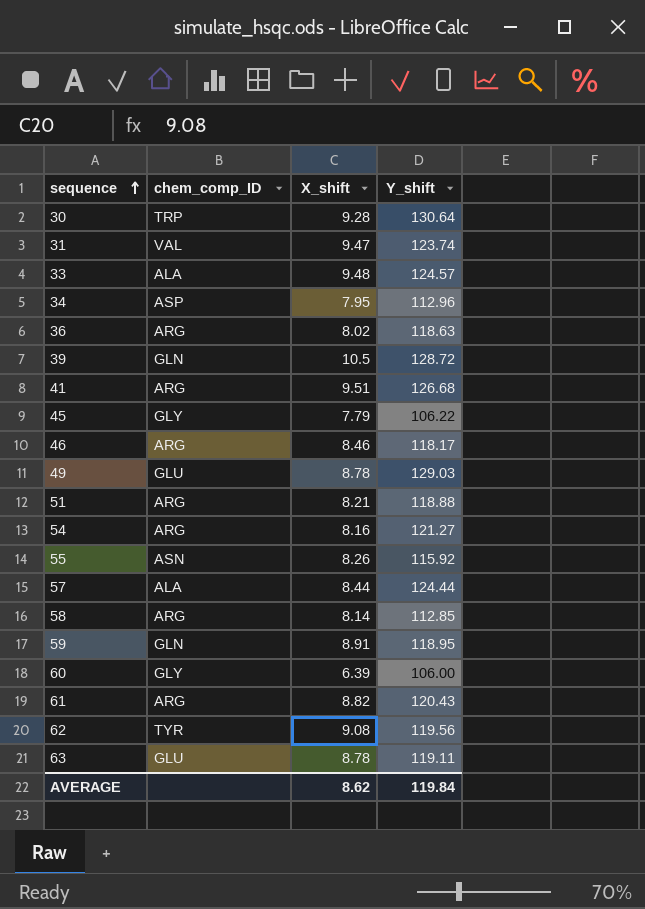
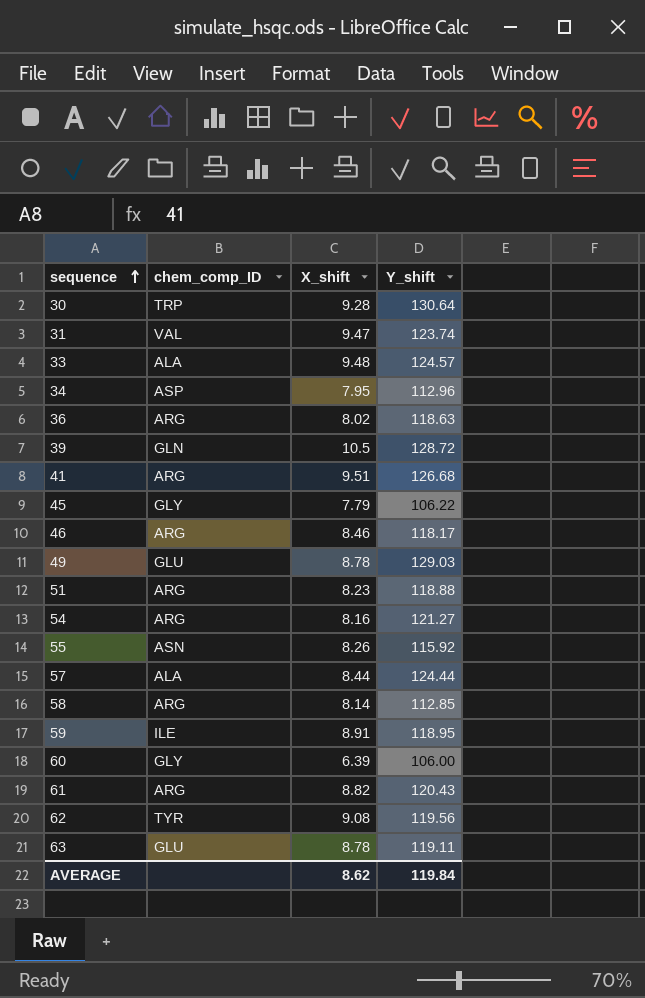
51 | X_shift: 8.21 -> 8.23
59 | chem_comp_ID: GLN -> ILE

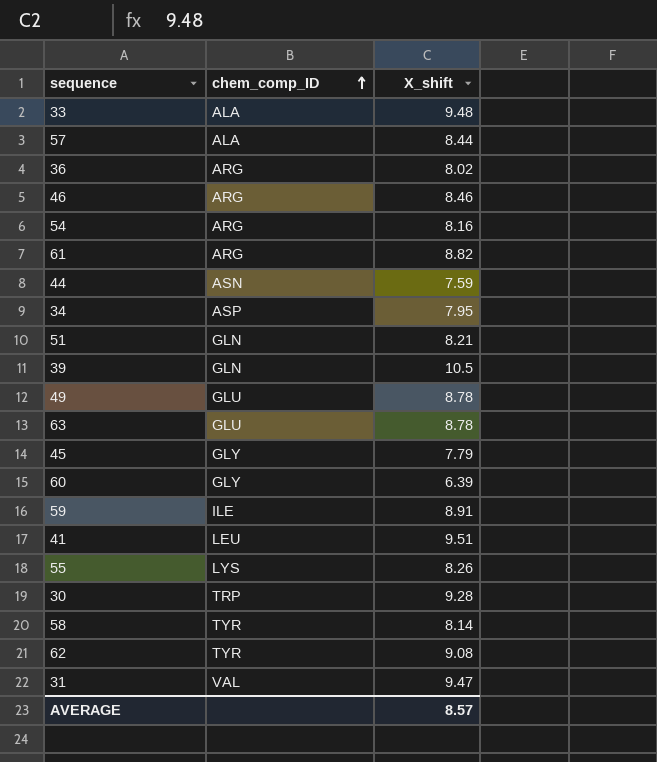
row order: sequence ascending -> chem_comp_ID ascending
column Y_shift | position: 4 -> none
row 44: none -> ASN | 7.59
51 | chem_comp_ID: ARG -> GLN
51 | X_shift: 8.23 -> 8.21
41 | chem_comp_ID: ARG -> LEU
55 | chem_comp_ID: ASN -> LYS
58 | chem_comp_ID: ARG -> TYR
AVERAGE | X_shift: 8.62 -> 8.57

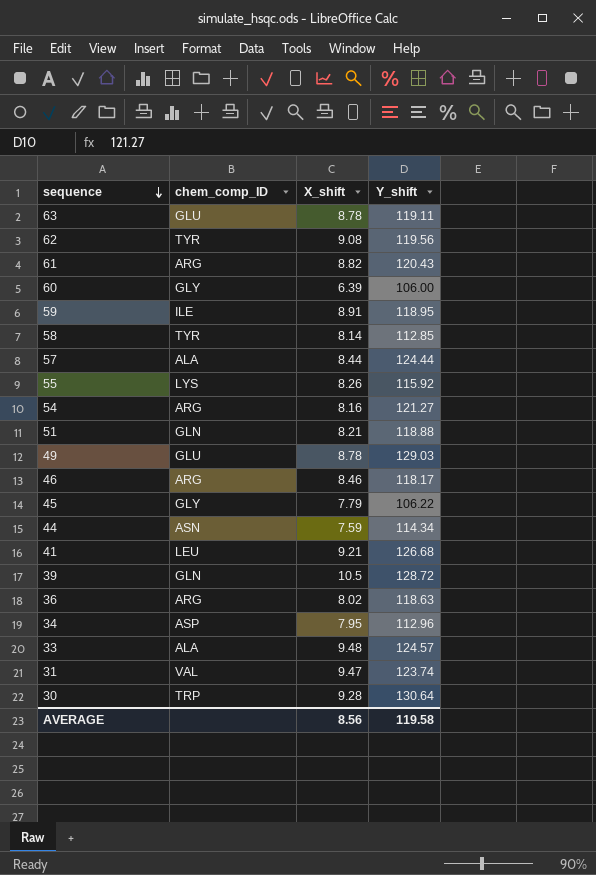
row order: chem_comp_ID ascending -> sequence descending
column Y_shift | position: none -> 4
41 | X_shift: 9.51 -> 9.21
AVERAGE | X_shift: 8.57 -> 8.56

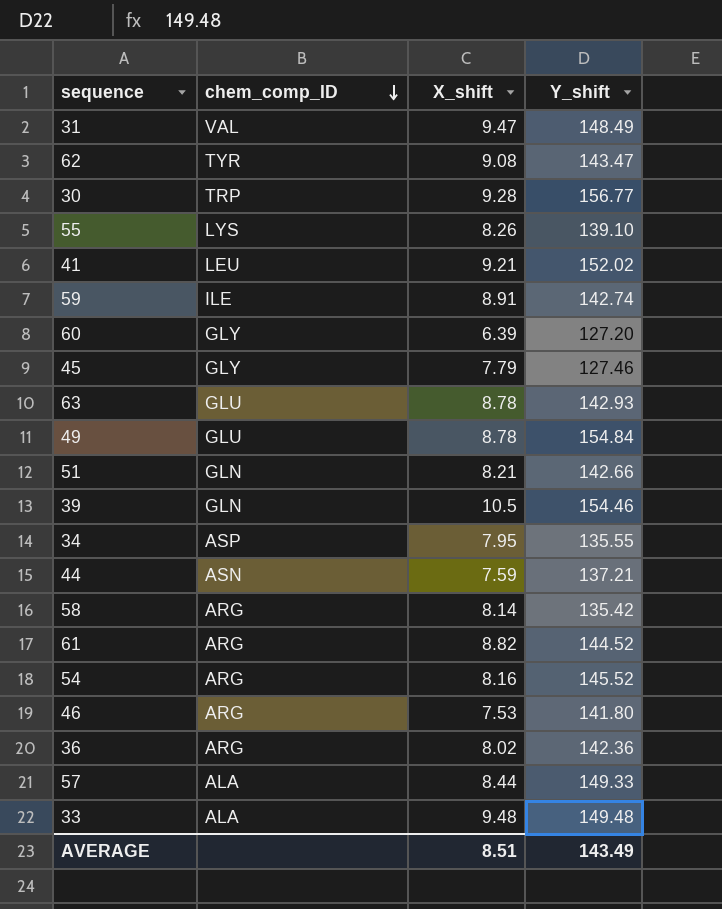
row order: sequence descending -> chem_comp_ID descending
31 | Y_shift: 123.74 -> 148.49
62 | Y_shift: 119.56 -> 143.47
30 | Y_shift: 130.64 -> 156.77
55 | Y_shift: 115.92 -> 139.10
41 | Y_shift: 126.68 -> 152.02
59 | Y_shift: 118.95 -> 142.74
60 | Y_shift: 106.00 -> 127.20
45 | Y_shift: 106.22 -> 127.46
63 | Y_shift: 119.11 -> 142.93
49 | Y_shift: 129.03 -> 154.84
51 | Y_shift: 118.88 -> 142.66
39 | Y_shift: 128.72 -> 154.46
34 | Y_shift: 112.96 -> 135.55
44 | Y_shift: 114.34 -> 137.21
58 | chem_comp_ID: TYR -> ARG
58 | Y_shift: 112.85 -> 135.42
61 | Y_shift: 120.43 -> 144.52
54 | Y_shift: 121.27 -> 145.52
46 | X_shift: 8.46 -> 7.53
46 | Y_shift: 118.17 -> 141.80
36 | Y_shift: 118.63 -> 142.36
57 | Y_shift: 124.44 -> 149.33
33 | Y_shift: 124.57 -> 149.48
AVERAGE | X_shift: 8.56 -> 8.51
AVERAGE | Y_shift: 119.58 -> 143.49

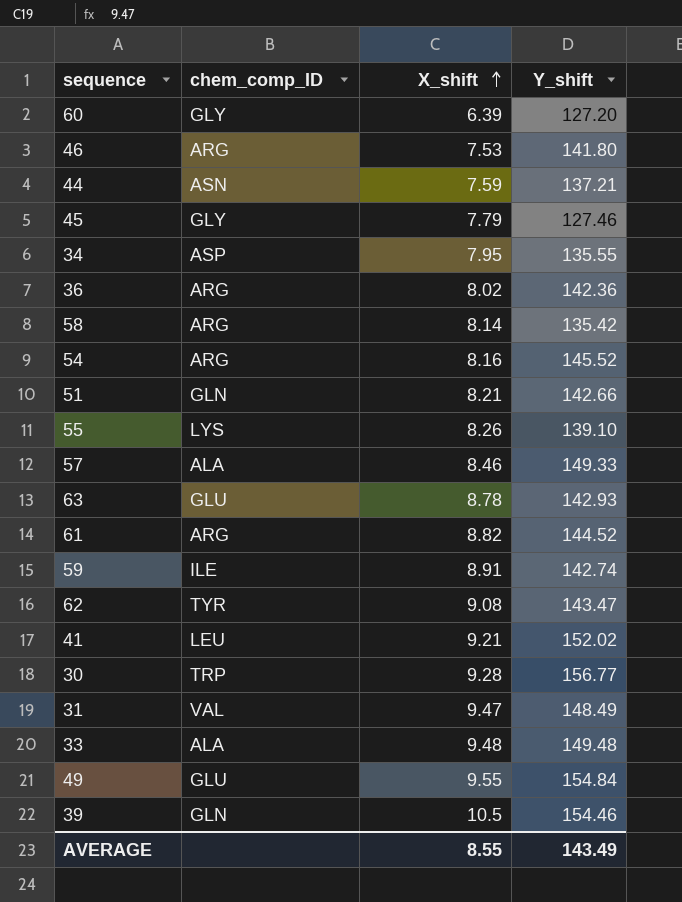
row order: chem_comp_ID descending -> X_shift ascending
57 | X_shift: 8.44 -> 8.46
49 | X_shift: 8.78 -> 9.55
AVERAGE | X_shift: 8.51 -> 8.55

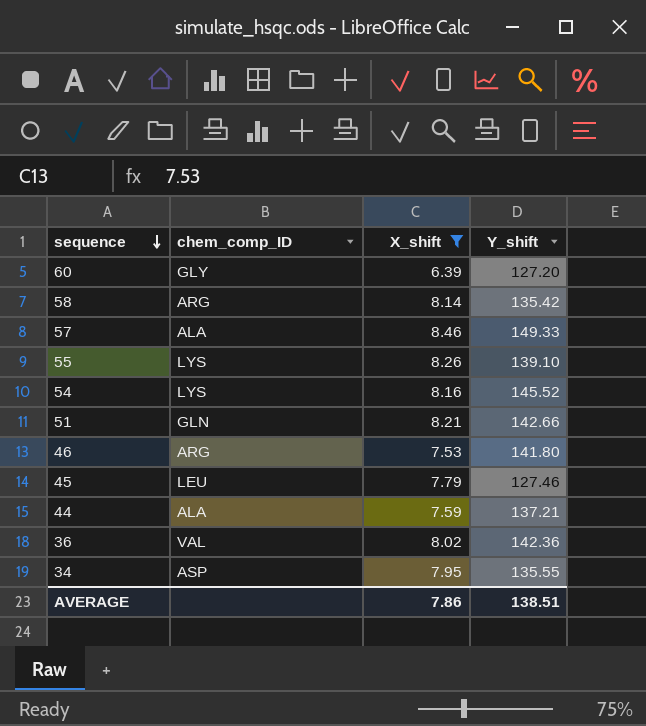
filter: none -> X_shift <= 8.46
row order: X_shift ascending -> sequence descending
54 | chem_comp_ID: ARG -> LYS
45 | chem_comp_ID: GLY -> LEU
44 | chem_comp_ID: ASN -> ALA
36 | chem_comp_ID: ARG -> VAL
AVERAGE | X_shift: 8.55 -> 7.86
AVERAGE | Y_shift: 143.49 -> 138.51

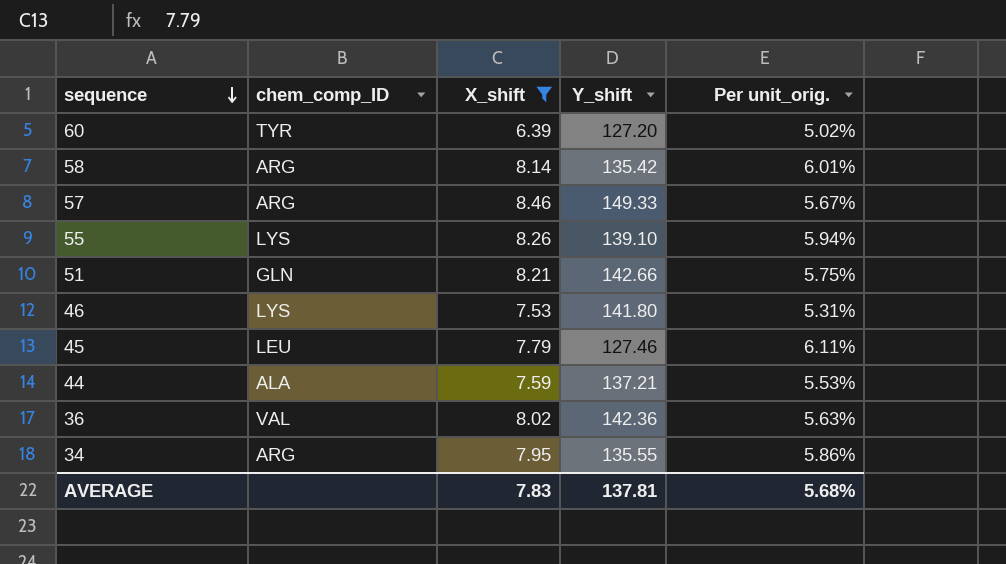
column Per unit_orig. | formula: none -> [X_shift] / [Y_shift]
row 54: LYS | 8.16 | 145.52 -> none
60 | chem_comp_ID: GLY -> TYR
57 | chem_comp_ID: ALA -> ARG
46 | chem_comp_ID: ARG -> LYS
34 | chem_comp_ID: ASP -> ARG
AVERAGE | X_shift: 7.86 -> 7.83
AVERAGE | Y_shift: 138.51 -> 137.81

